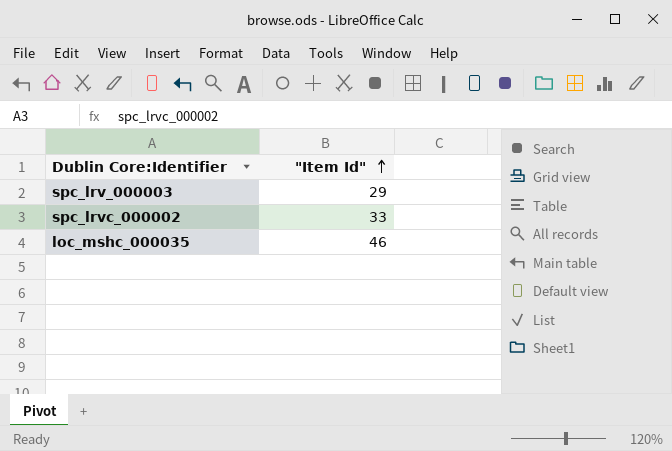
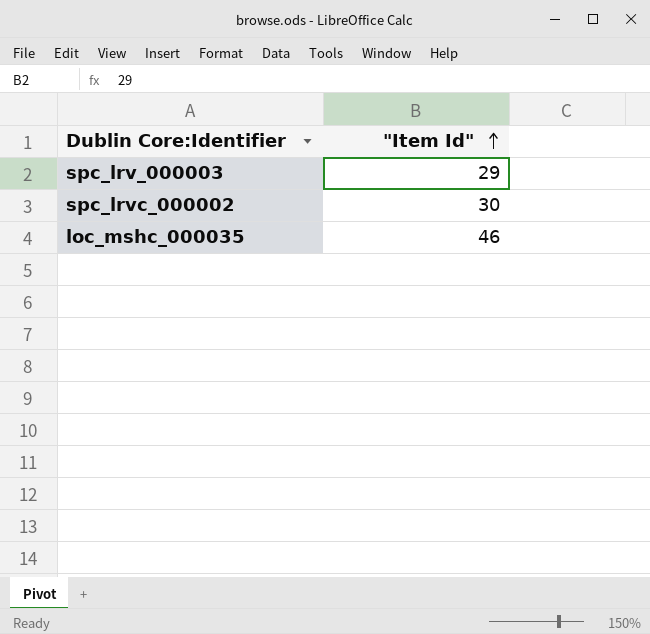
spc_lrvc_000002 | "Item Id": 33 -> 30

